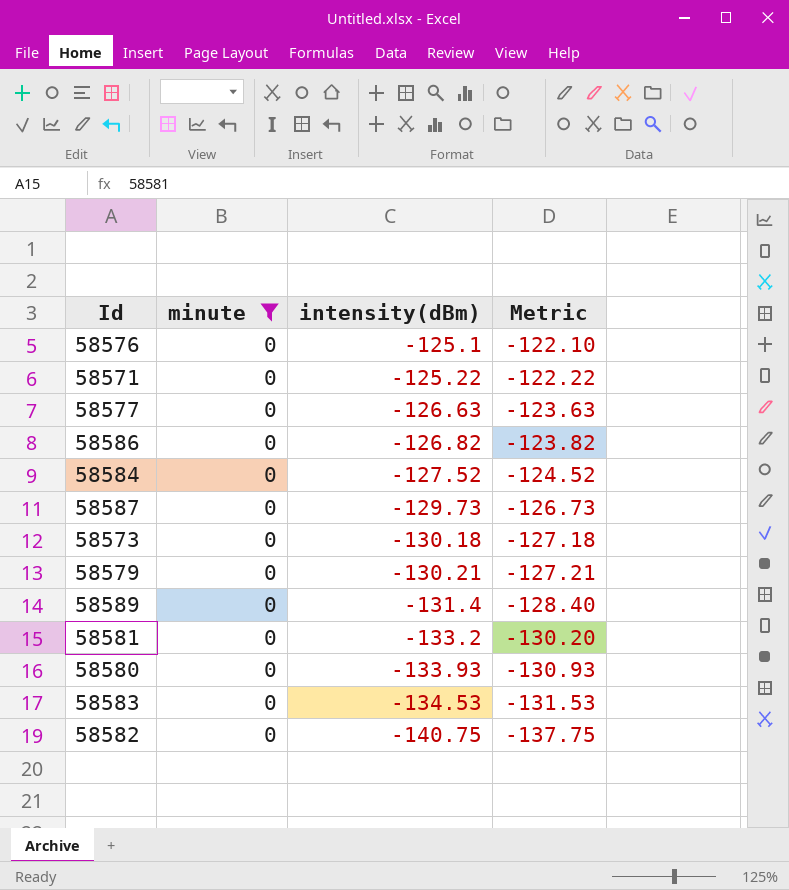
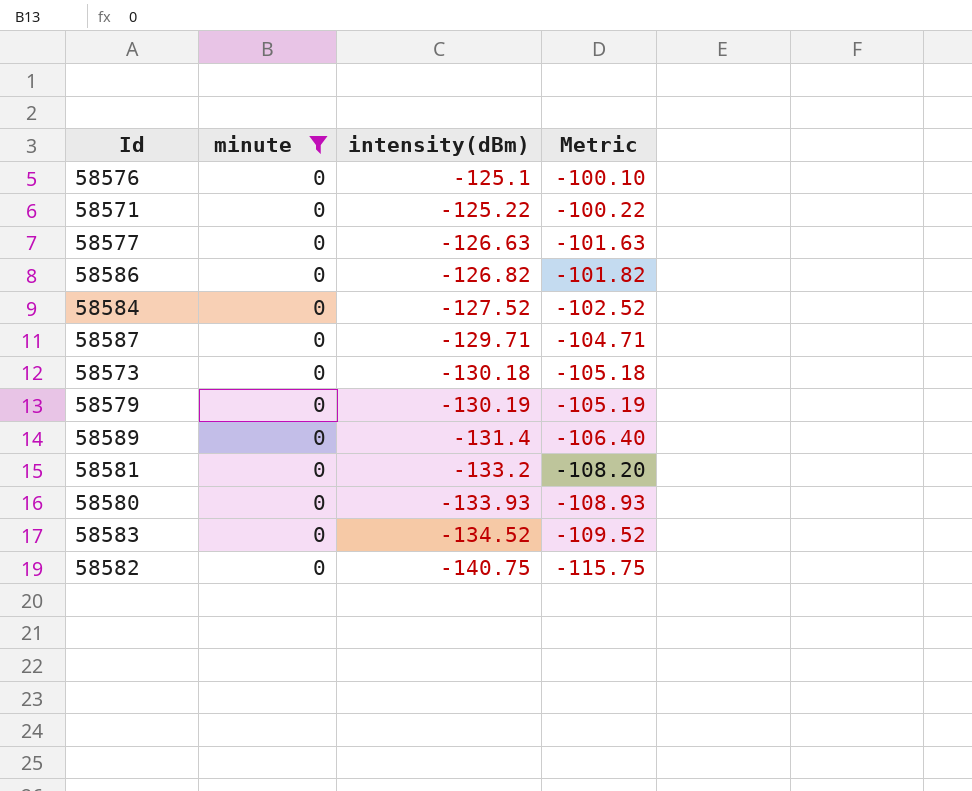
column Metric | formula: [intensity(dBm)] + 3 -> [intensity(dBm)] + 25
58587 | intensity(dBm): -129.73 -> -129.71
58579 | intensity(dBm): -130.21 -> -130.19
58583 | intensity(dBm): -134.53 -> -134.52

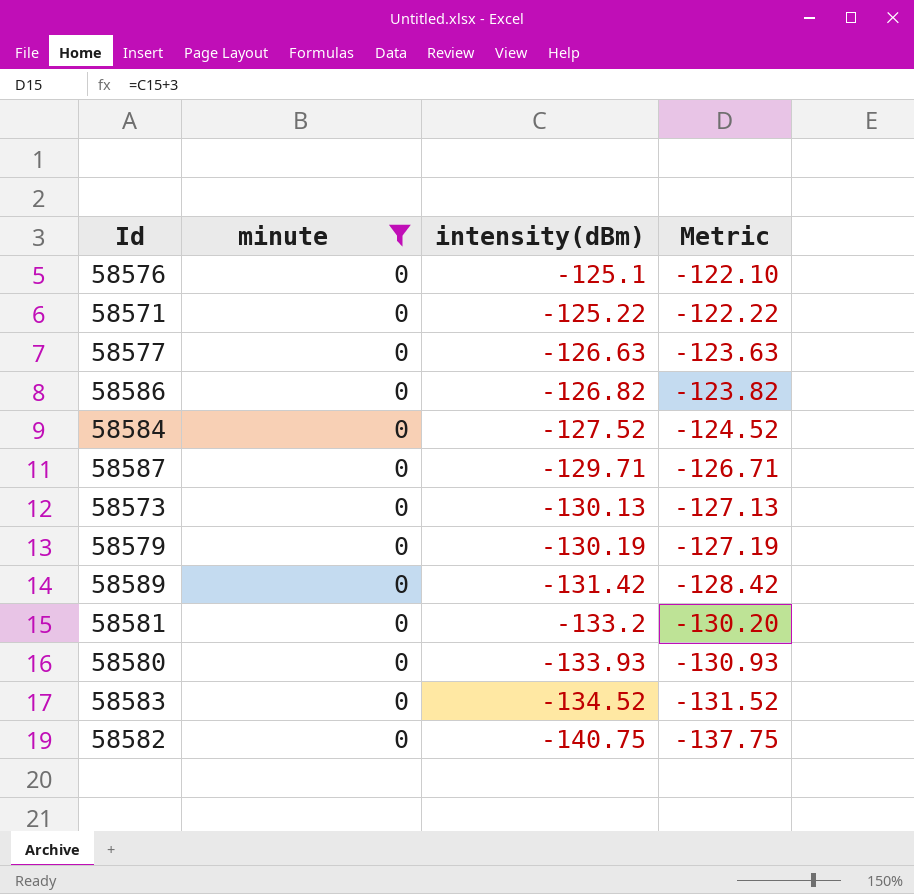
column Metric | formula: [intensity(dBm)] + 25 -> [intensity(dBm)] + 3
58573 | intensity(dBm): -130.18 -> -130.13
58589 | intensity(dBm): -131.4 -> -131.42

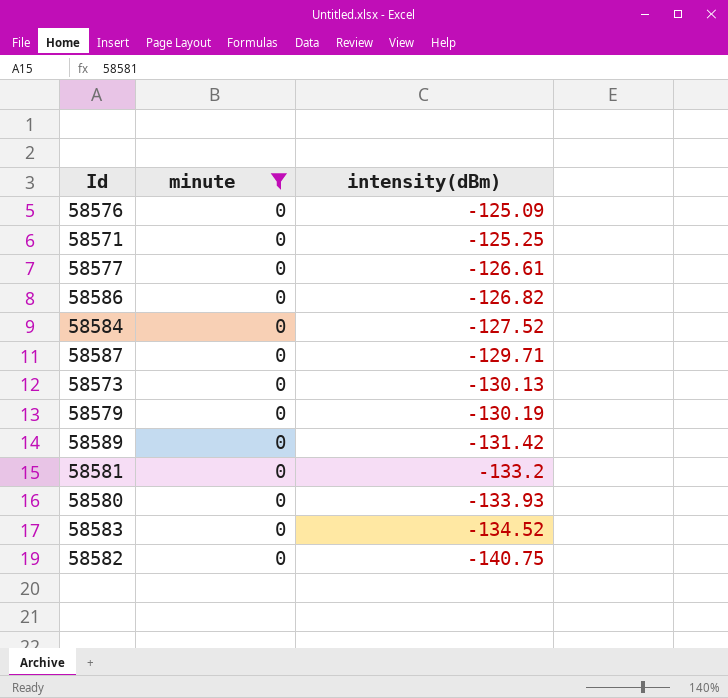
column Metric | formula: [intensity(dBm)] + 3 -> none
58576 | intensity(dBm): -125.1 -> -125.09
58571 | intensity(dBm): -125.22 -> -125.25
58577 | intensity(dBm): -126.63 -> -126.61

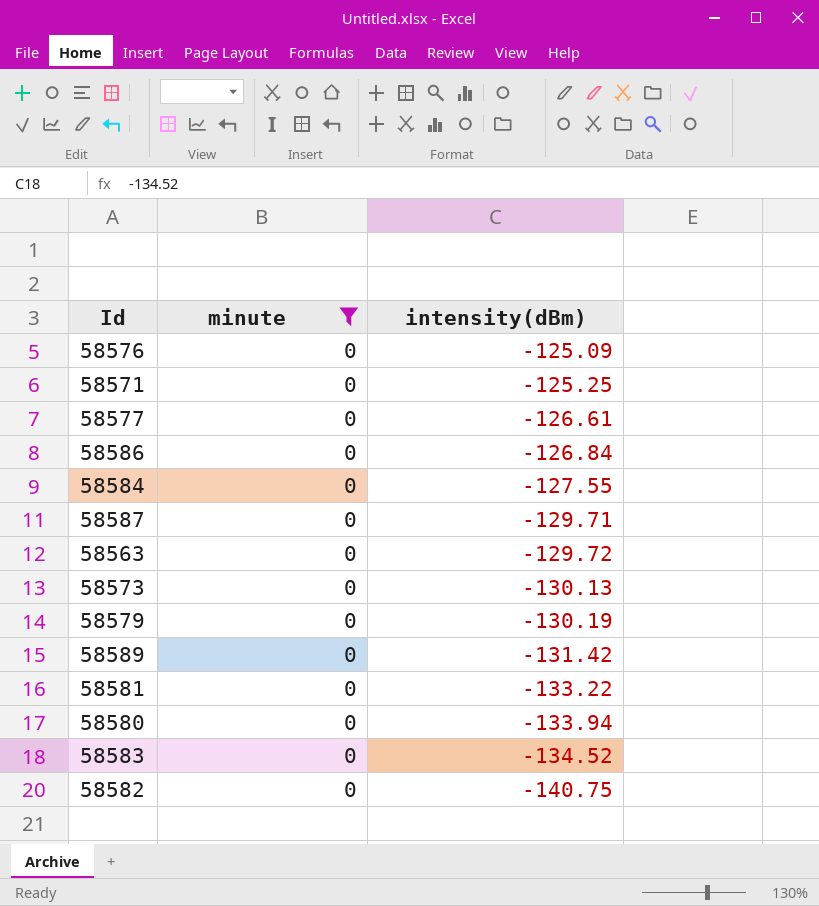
58586 | intensity(dBm): -126.82 -> -126.84
58584 | intensity(dBm): -127.52 -> -127.55
row 58563: none -> 0 | -129.72
58581 | intensity(dBm): -133.2 -> -133.22
58580 | intensity(dBm): -133.93 -> -133.94

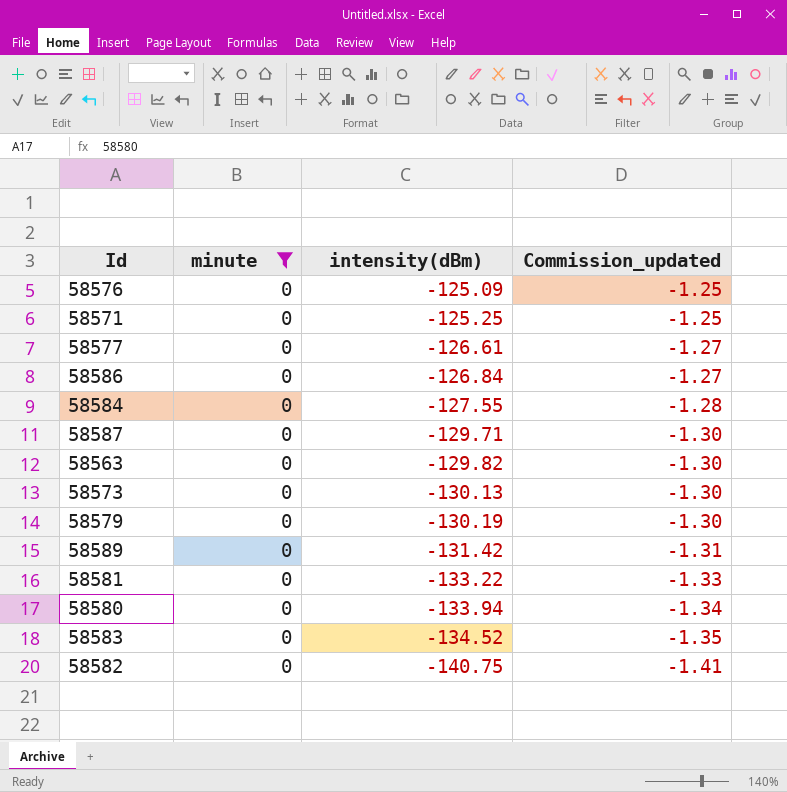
column Commission_updated | formula: none -> [intensity(dBm)] * 0.01
58563 | intensity(dBm): -129.72 -> -129.82

